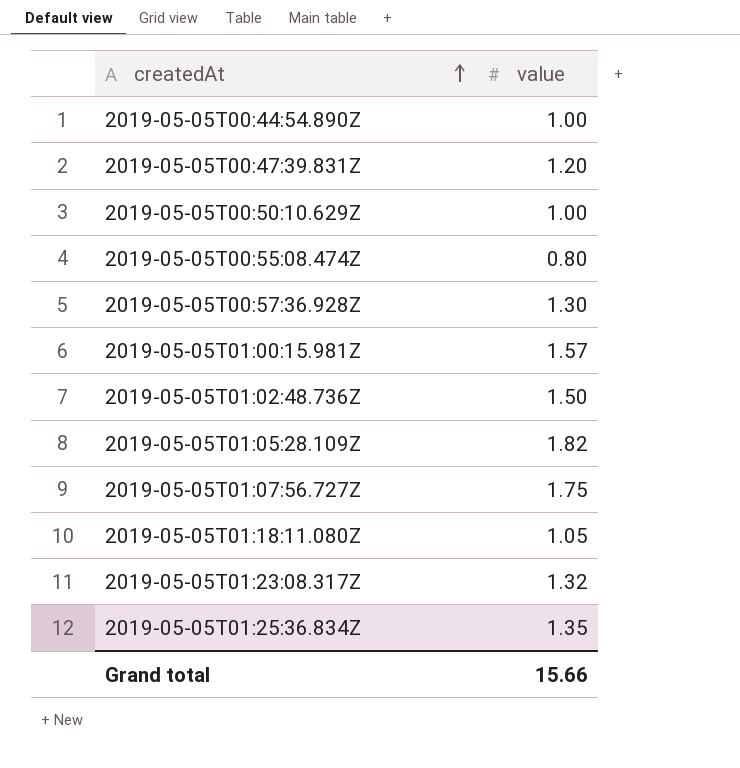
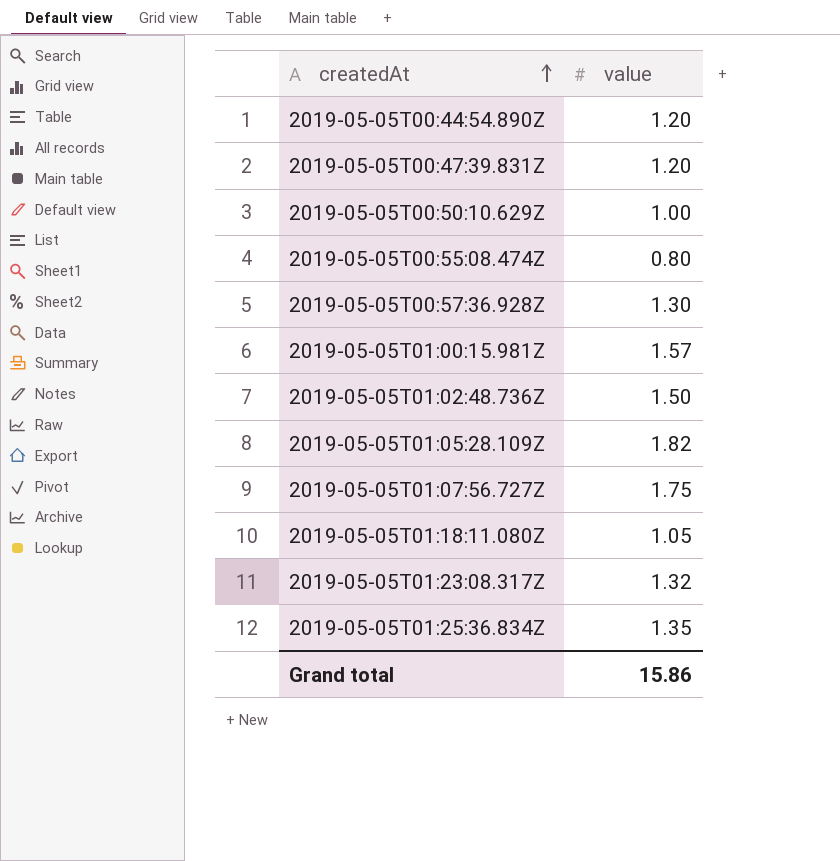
2019-05-05T00:44:54.890Z | value: 1.00 -> 1.20
Grand total | value: 15.66 -> 15.86

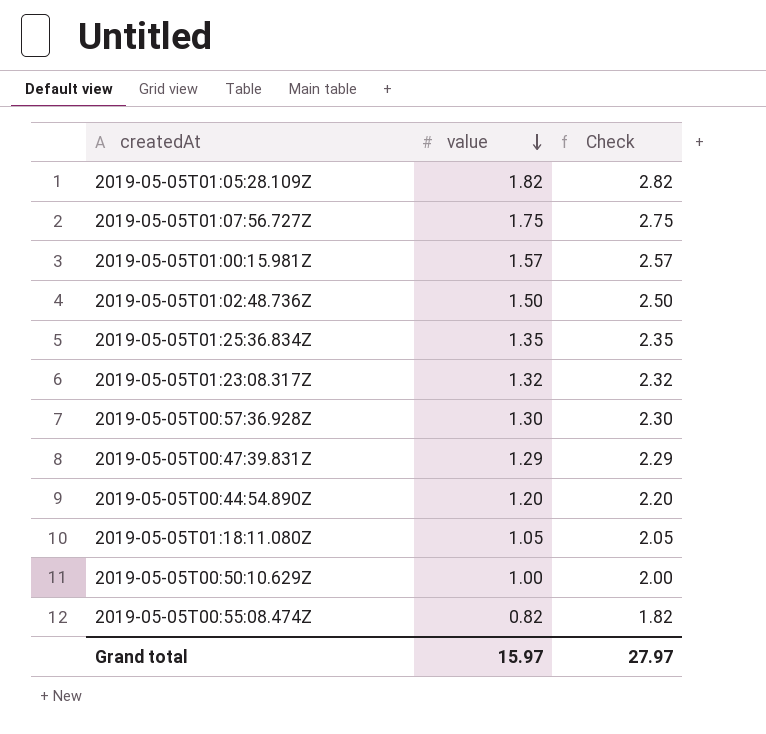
row order: createdAt ascending -> value descending
column Check | formula: none -> [value] + 1
2019-05-05T00:47:39.831Z | value: 1.20 -> 1.29
2019-05-05T00:55:08.474Z | value: 0.80 -> 0.82
Grand total | value: 15.86 -> 15.97

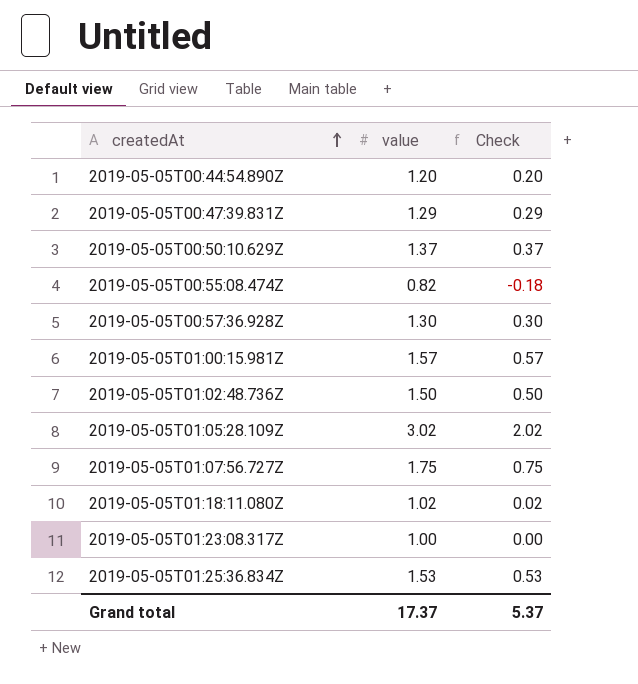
row order: value descending -> createdAt ascending
column Check | formula: [value] + 1 -> [value] - 1
2019-05-05T00:50:10.629Z | value: 1.00 -> 1.37
2019-05-05T01:05:28.109Z | value: 1.82 -> 3.02
2019-05-05T01:18:11.080Z | value: 1.05 -> 1.02
2019-05-05T01:23:08.317Z | value: 1.32 -> 1.00
2019-05-05T01:25:36.834Z | value: 1.35 -> 1.53
Grand total | value: 15.97 -> 17.37
Grand total | Check: 27.97 -> 5.37

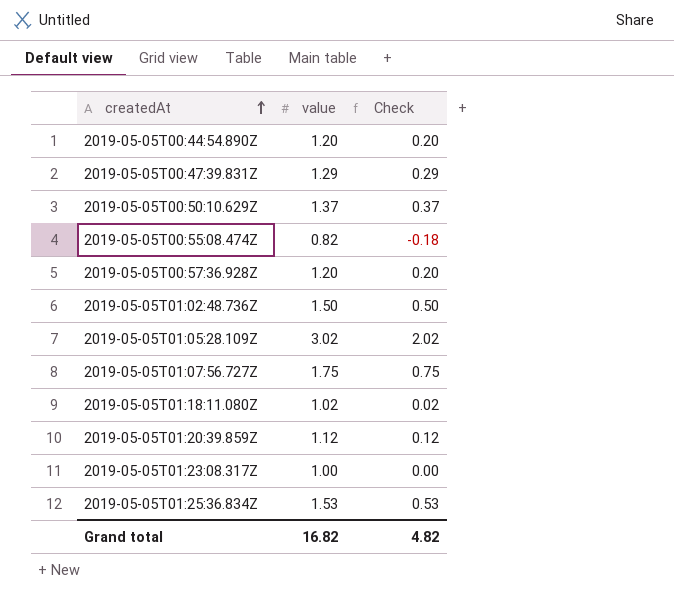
row 2019-05-05T01:00:15.981Z: 1.57 | 0.57 -> none
2019-05-05T00:57:36.928Z | value: 1.30 -> 1.20
2019-05-05T00:57:36.928Z | Check: 0.30 -> 0.20
row 2019-05-05T01:20:39.859Z: none -> 1.12 | 0.12
Grand total | value: 17.37 -> 16.82
Grand total | Check: 5.37 -> 4.82

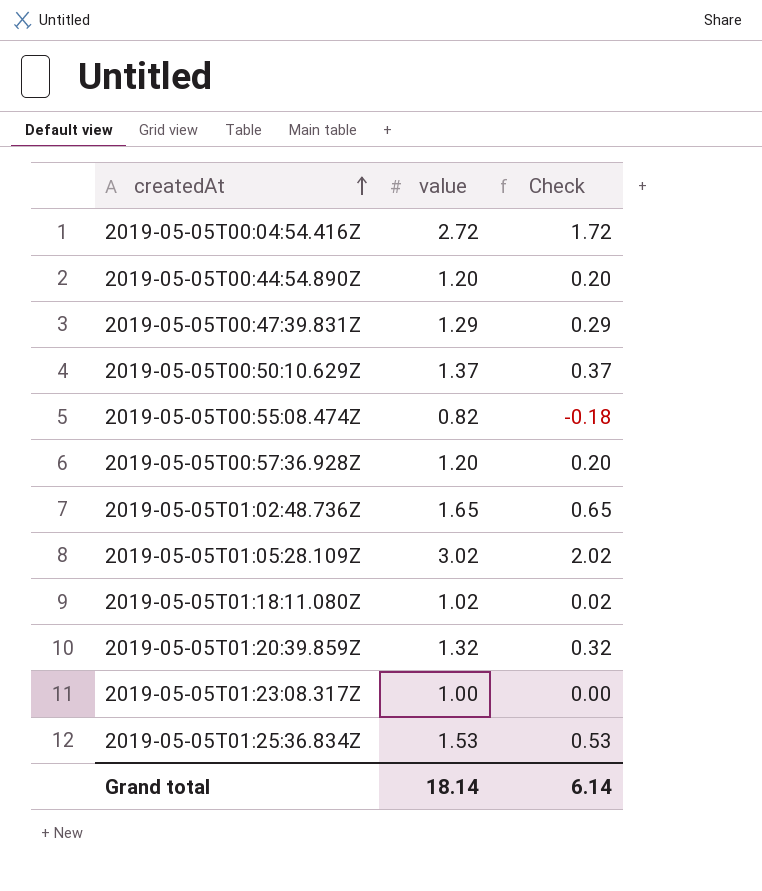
row 2019-05-05T01:07:56.727Z: 1.75 | 0.75 -> none
row 2019-05-05T00:04:54.416Z: none -> 2.72 | 1.72
2019-05-05T01:02:48.736Z | value: 1.50 -> 1.65
2019-05-05T01:02:48.736Z | Check: 0.50 -> 0.65
2019-05-05T01:20:39.859Z | value: 1.12 -> 1.32
2019-05-05T01:20:39.859Z | Check: 0.12 -> 0.32
Grand total | value: 16.82 -> 18.14
Grand total | Check: 4.82 -> 6.14

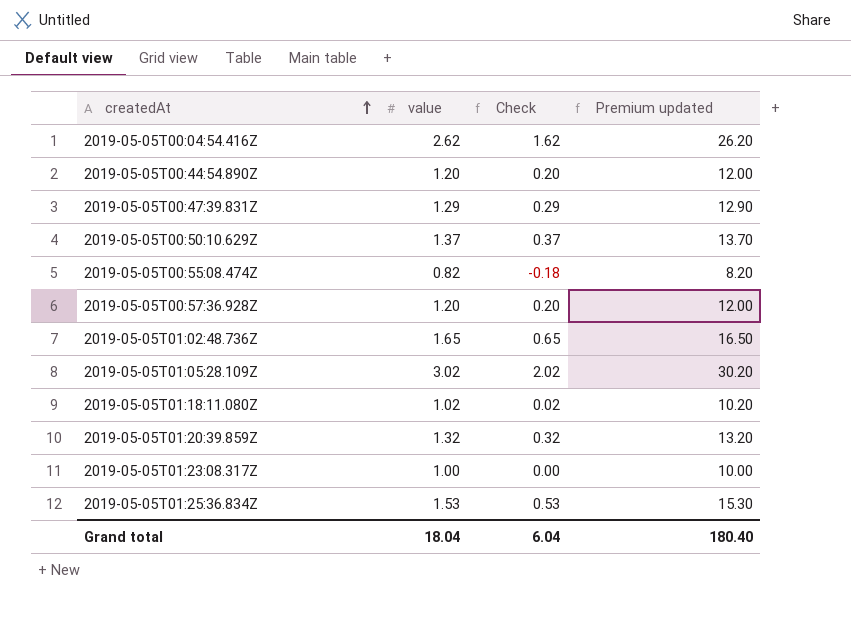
column Premium updated | formula: none -> [value] * 10
2019-05-05T00:04:54.416Z | value: 2.72 -> 2.62
2019-05-05T00:04:54.416Z | Check: 1.72 -> 1.62
Grand total | value: 18.14 -> 18.04
Grand total | Check: 6.14 -> 6.04

